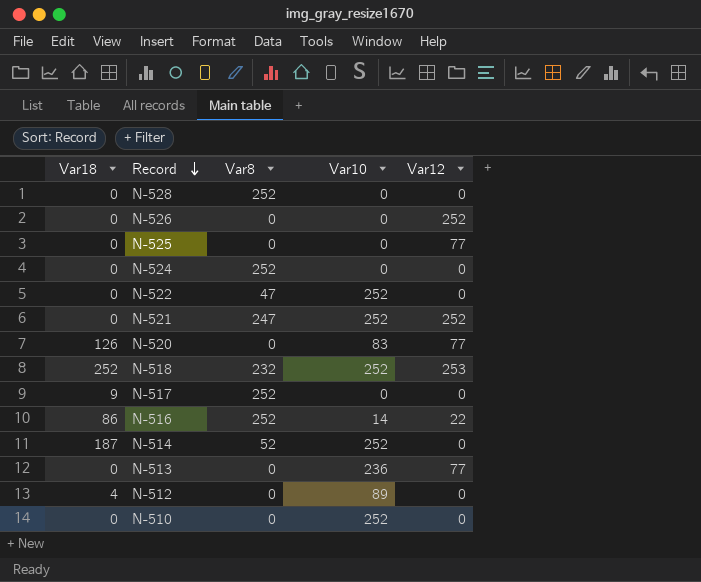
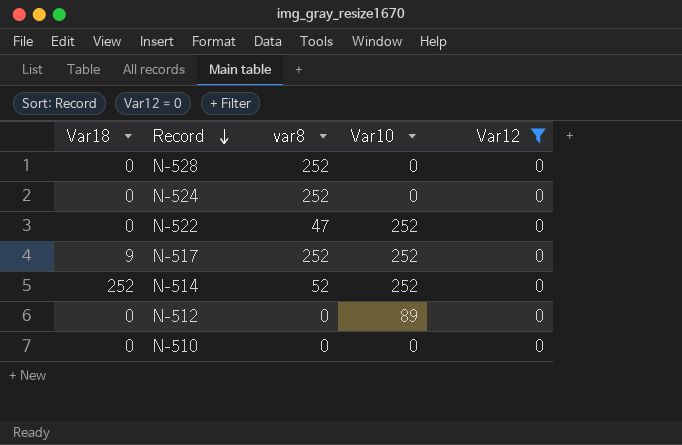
filter: none -> Var12 = 0
column name: Var8 -> var8
N-517 | Var10: 0 -> 252
N-514 | Var18: 187 -> 252
N-512 | Var18: 4 -> 0
N-510 | Var10: 252 -> 0

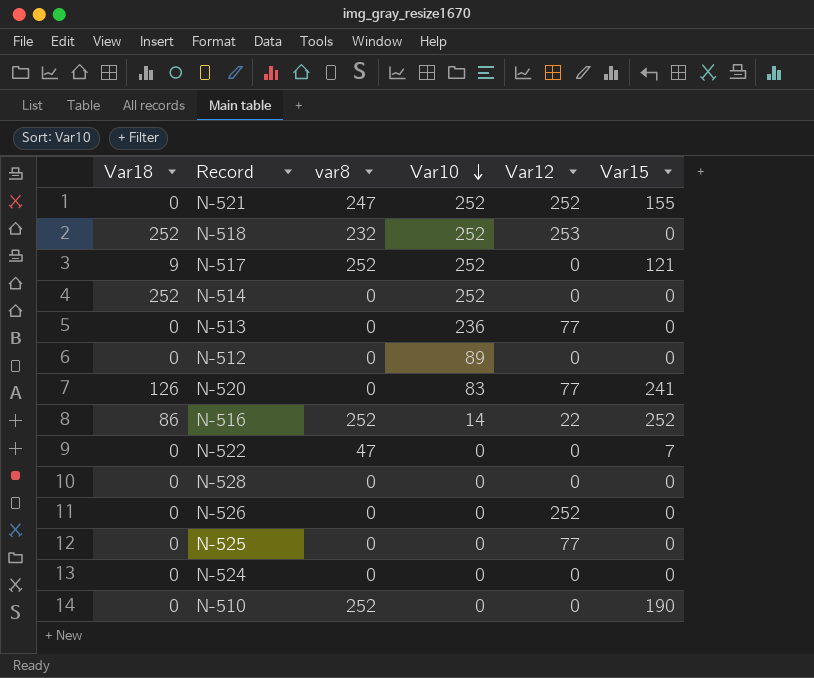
filter: Var12 = 0 -> none
row order: Record descending -> Var10 descending
column Var15 | position: none -> 6
N-514 | var8: 52 -> 0
N-522 | Var10: 252 -> 0
N-528 | var8: 252 -> 0
N-524 | var8: 252 -> 0
N-510 | var8: 0 -> 252

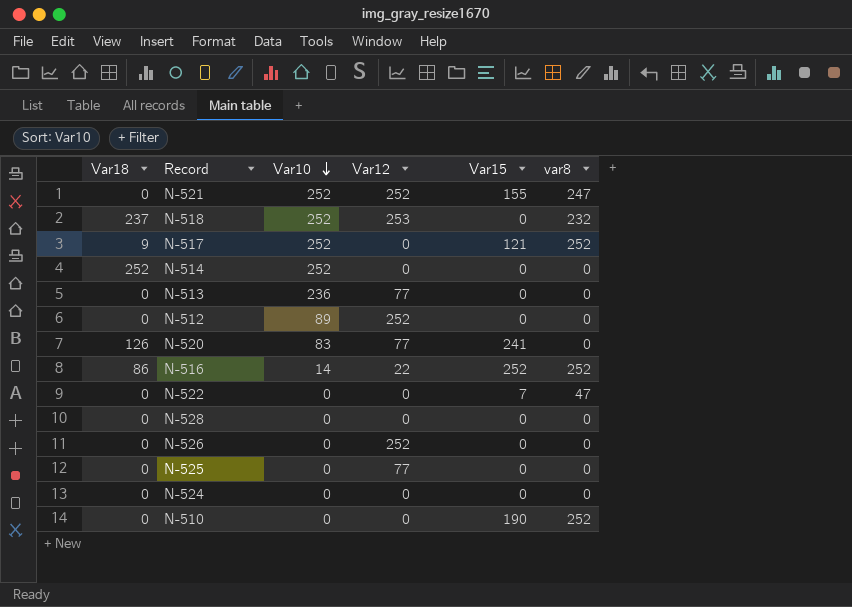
column var8 | position: 3 -> 6
N-518 | Var18: 252 -> 237
N-512 | Var12: 0 -> 252

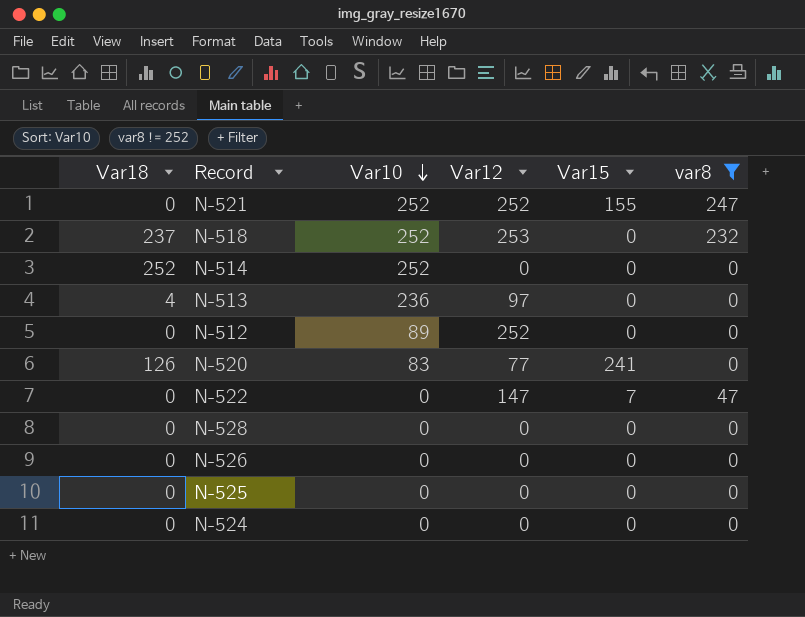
filter: none -> var8 != 252
N-513 | Var18: 0 -> 4
N-513 | Var12: 77 -> 97
N-522 | Var12: 0 -> 147
N-526 | Var12: 252 -> 0
N-525 | Var12: 77 -> 0

